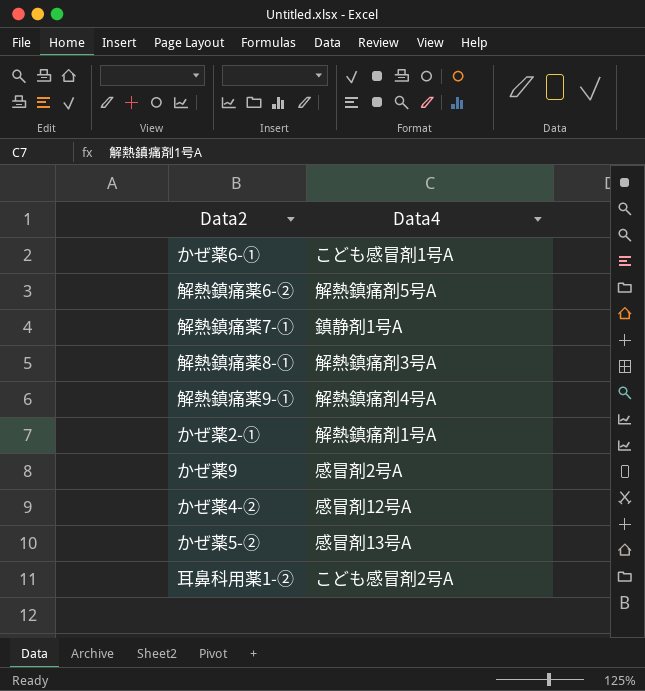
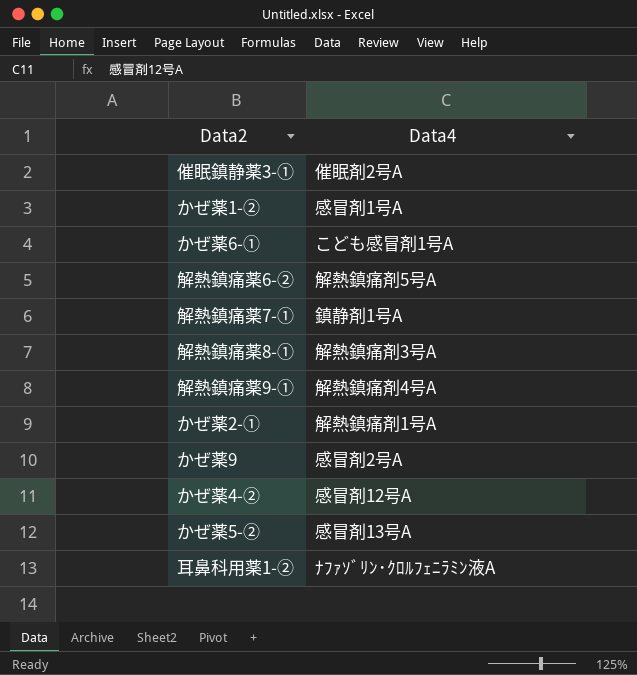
row 催眠鎮静薬3-①: none -> 催眠剤2号A
row かぜ薬1-②: none -> 感冒剤1号A
耳鼻科用薬1-② | Data4: こども感冒剤2号A -> ﾅﾌｧｿﾞﾘﾝ･ｸﾛﾙﾌｪﾆﾗﾐﾝ液A

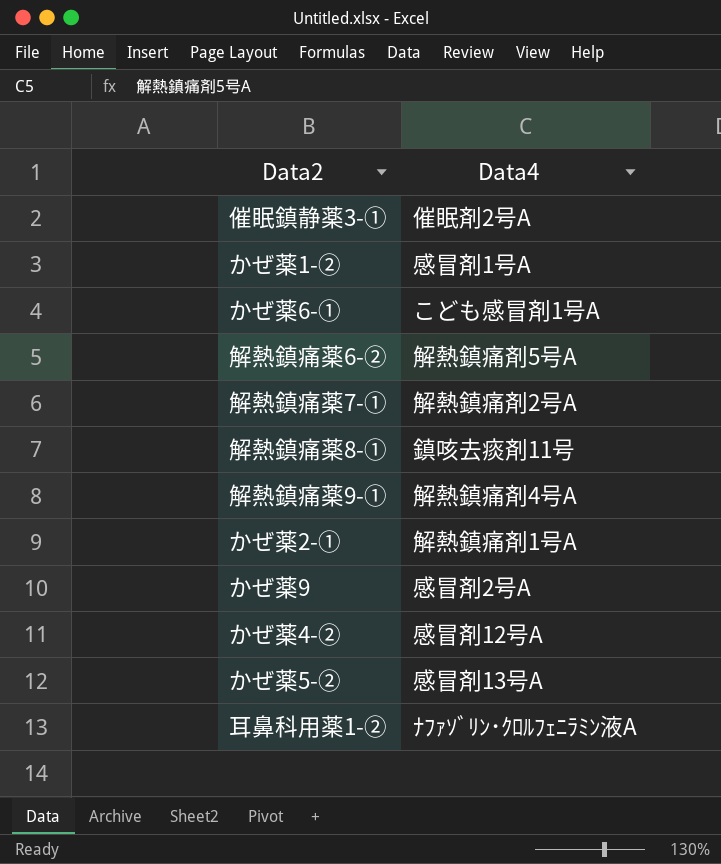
解熱鎮痛薬7-① | Data4: 鎮静剤1号A -> 解熱鎮痛剤2号A
解熱鎮痛薬8-① | Data4: 解熱鎮痛剤3号A -> 鎮咳去痰剤11号

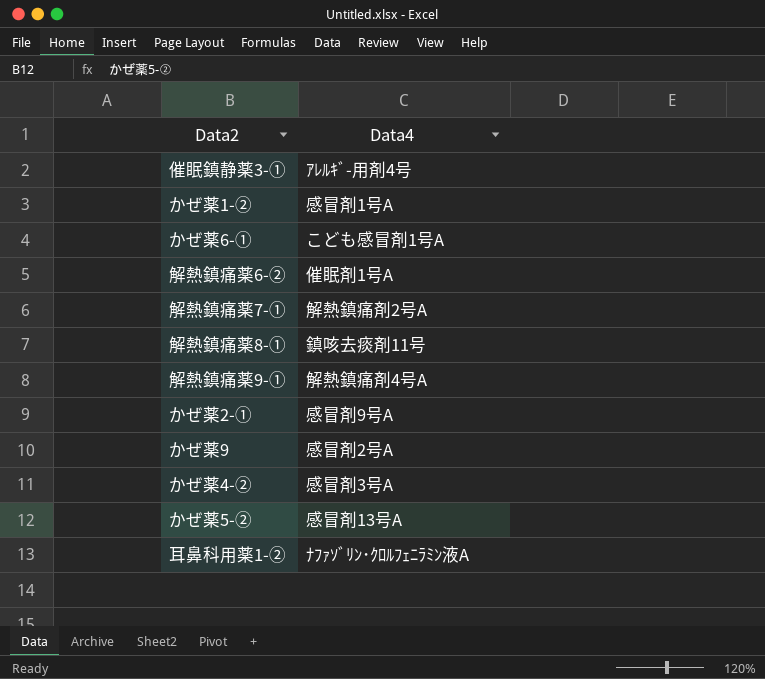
催眠鎮静薬3-① | Data4: 催眠剤2号A -> ｱﾚﾙｷﾞ-用剤4号
解熱鎮痛薬6-② | Data4: 解熱鎮痛剤5号A -> 催眠剤1号A
かぜ薬2-① | Data4: 解熱鎮痛剤1号A -> 感冒剤9号A
かぜ薬4-② | Data4: 感冒剤12号A -> 感冒剤3号A

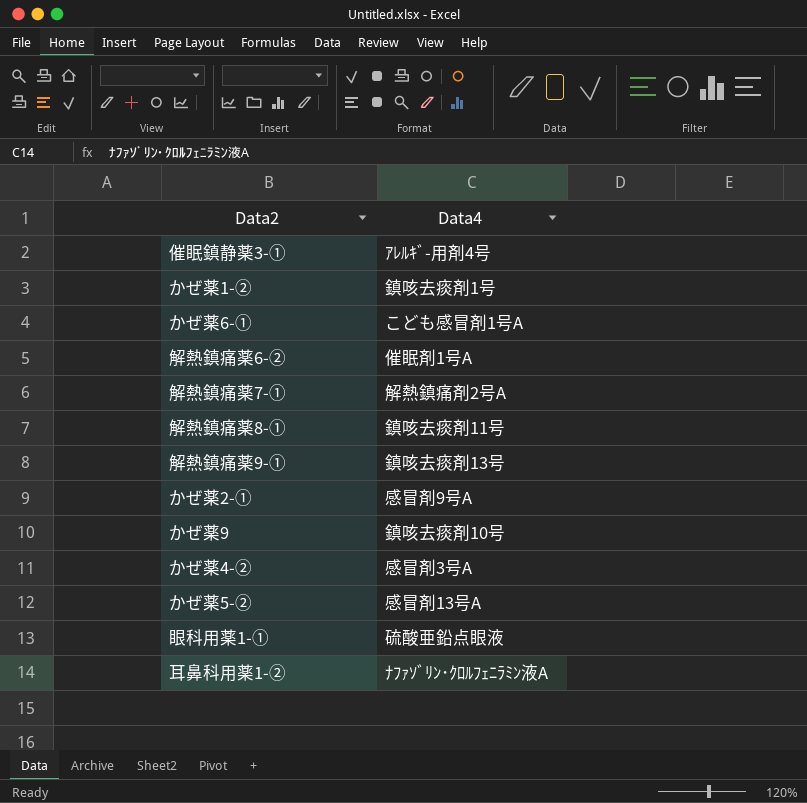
かぜ薬1-② | Data4: 感冒剤1号A -> 鎮咳去痰剤1号
解熱鎮痛薬9-① | Data4: 解熱鎮痛剤4号A -> 鎮咳去痰剤13号
かぜ薬9 | Data4: 感冒剤2号A -> 鎮咳去痰剤10号
row 眼科用薬1-①: none -> 硫酸亜鉛点眼液

